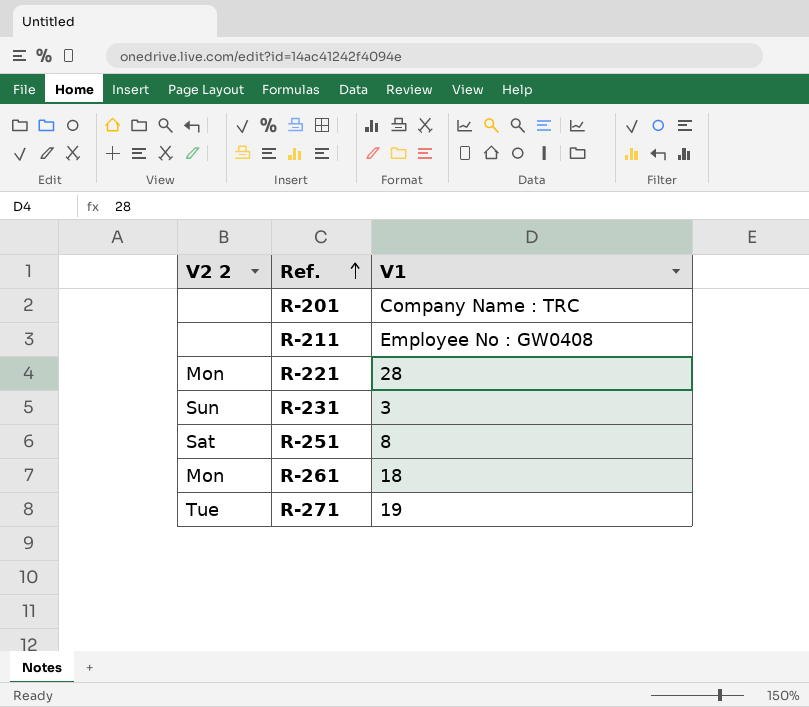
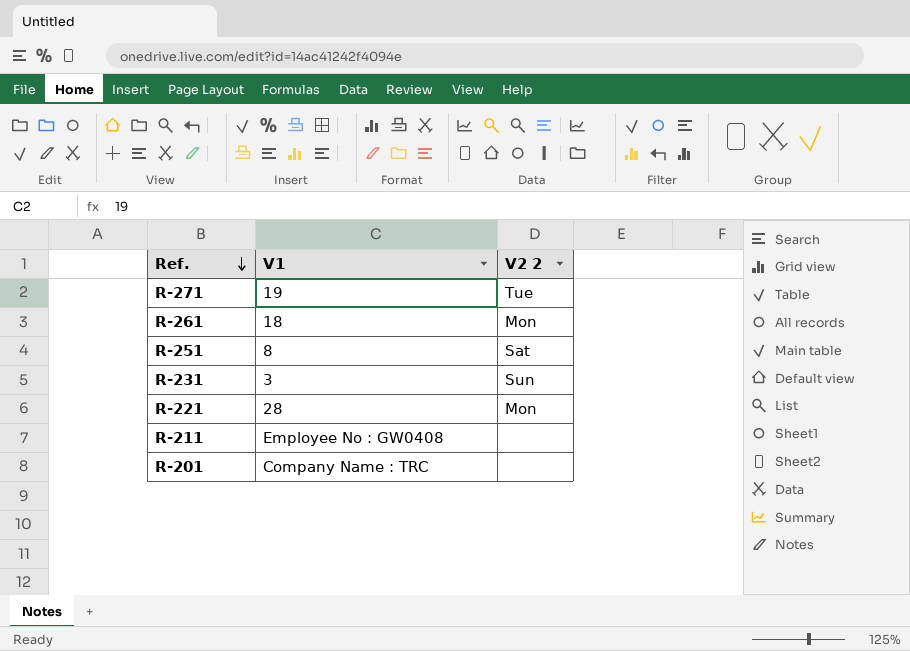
row order: Ref. ascending -> Ref. descending
column V2 2 | position: 1 -> 3

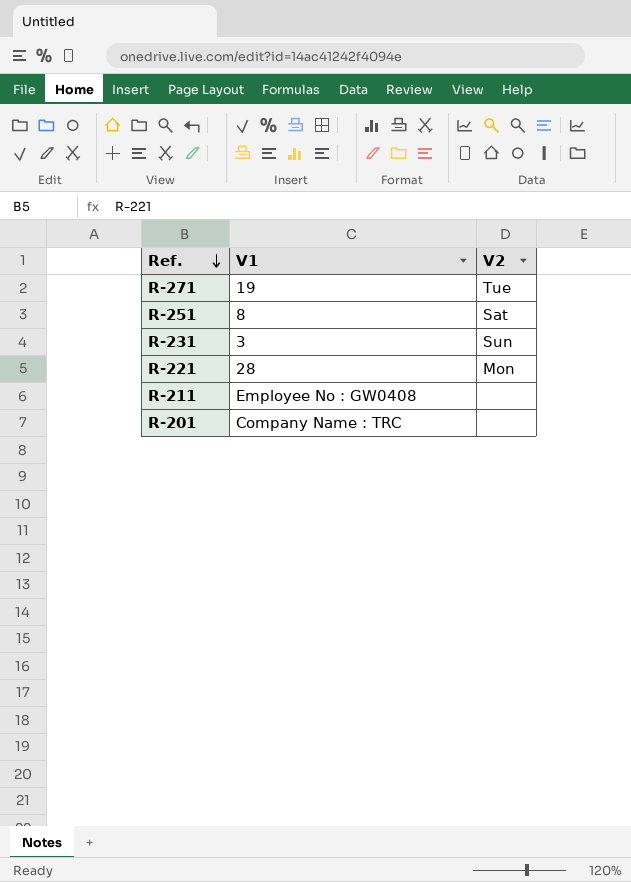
column name: V2 2 -> V2
row R-261: 18 | Mon -> none

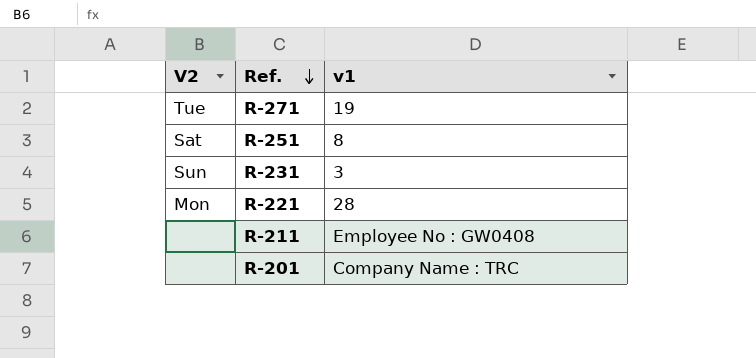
column V2 | position: 3 -> 1
column name: V1 -> v1

